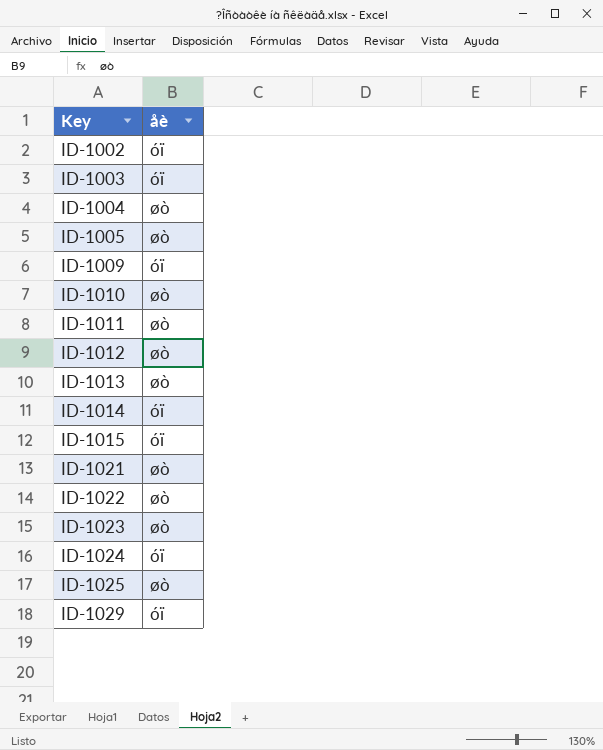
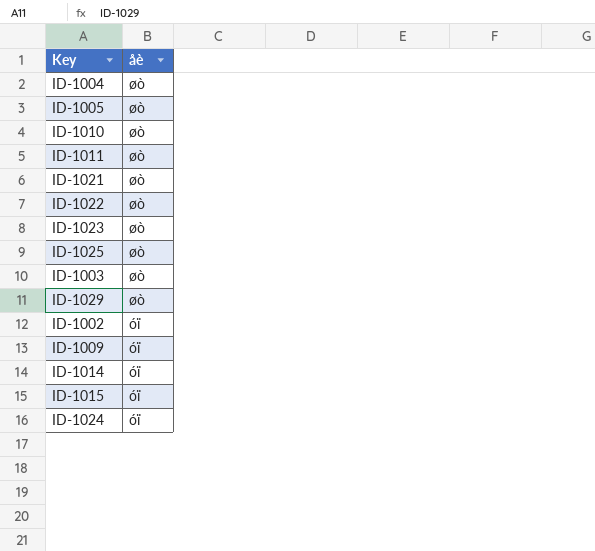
row order: Key ascending -> åè descending
row ID-1012: øò -> none
row ID-1013: øò -> none
ID-1003 | åè: óï -> øò
ID-1029 | åè: óï -> øò

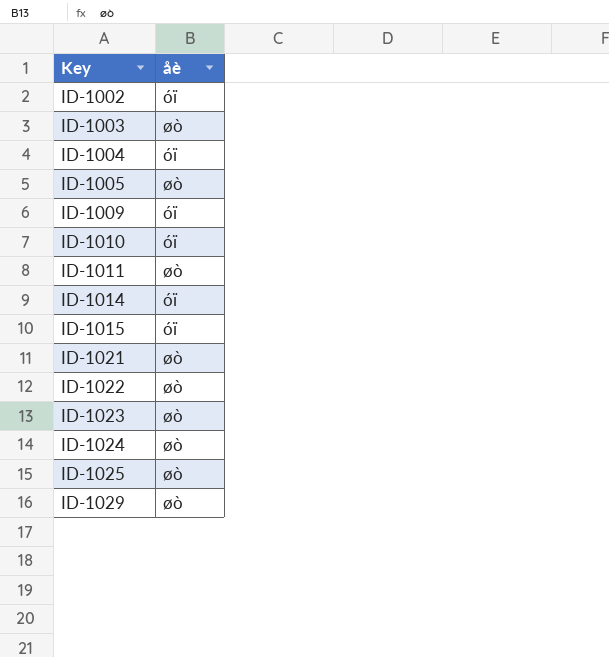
row order: åè descending -> Key ascending
ID-1004 | åè: øò -> óï
ID-1010 | åè: øò -> óï
ID-1024 | åè: óï -> øò

